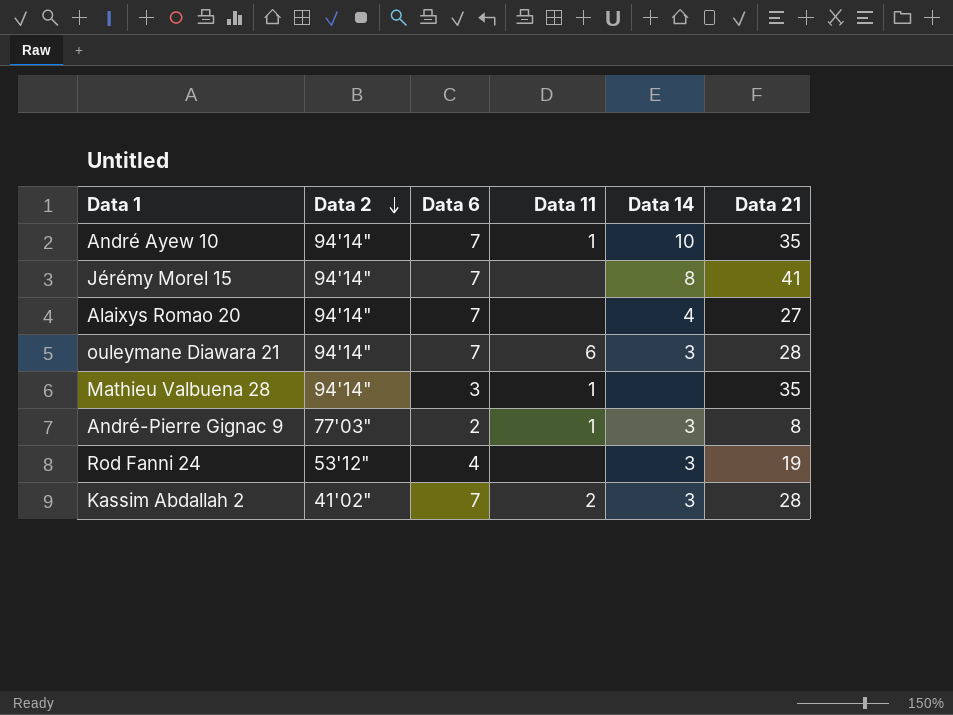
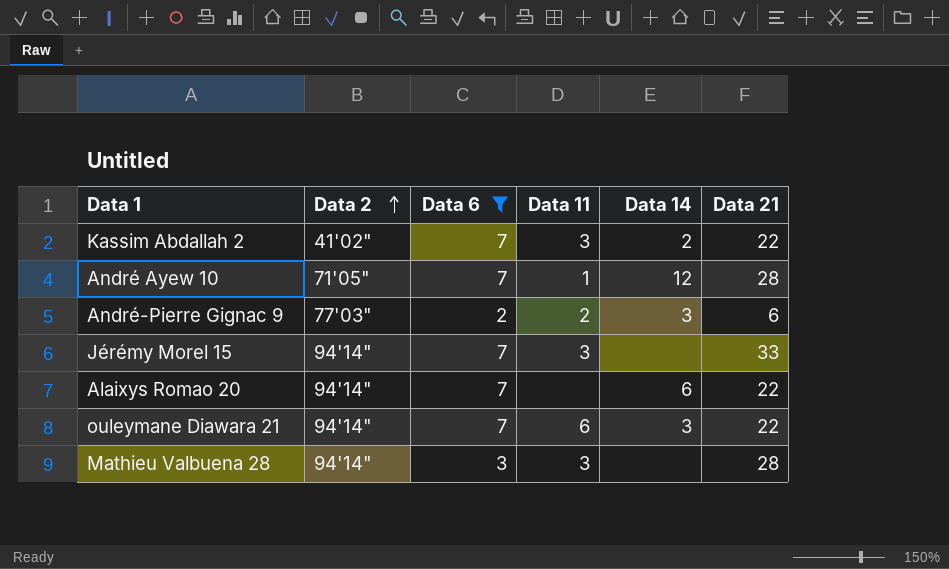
filter: none -> Data 6 != 4
row order: Data 2 descending -> Data 2 ascending
Kassim Abdallah 2 | Data 11: 2 -> 3
Kassim Abdallah 2 | Data 14: 3 -> 2
Kassim Abdallah 2 | Data 21: 28 -> 22
André Ayew 10 | Data 2: 94'14" -> 71'05"
André Ayew 10 | Data 14: 10 -> 12
André Ayew 10 | Data 21: 35 -> 28
André-Pierre Gignac 9 | Data 11: 1 -> 2
André-Pierre Gignac 9 | Data 21: 8 -> 6
Jérémy Morel 15 | Data 11: none -> 3
Jérémy Morel 15 | Data 14: 8 -> none
Jérémy Morel 15 | Data 21: 41 -> 33
Alaixys Romao 20 | Data 14: 4 -> 6
Alaixys Romao 20 | Data 21: 27 -> 22
ouleymane Diawara 21 | Data 21: 28 -> 22
Mathieu Valbuena 28 | Data 11: 1 -> 3
Mathieu Valbuena 28 | Data 21: 35 -> 28

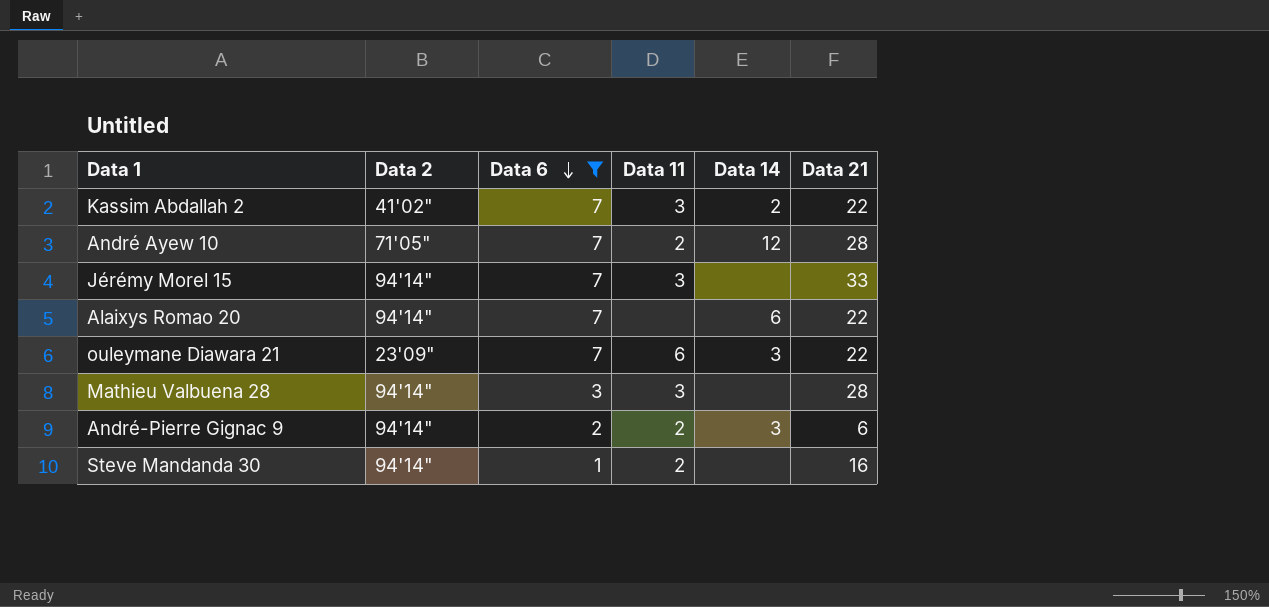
row order: Data 2 ascending -> Data 6 descending
André Ayew 10 | Data 11: 1 -> 2
ouleymane Diawara 21 | Data 2: 94'14" -> 23'09"
André-Pierre Gignac 9 | Data 2: 77'03" -> 94'14"
row Steve Mandanda 30: none -> 94'14" | 1 | 2 | none | 16

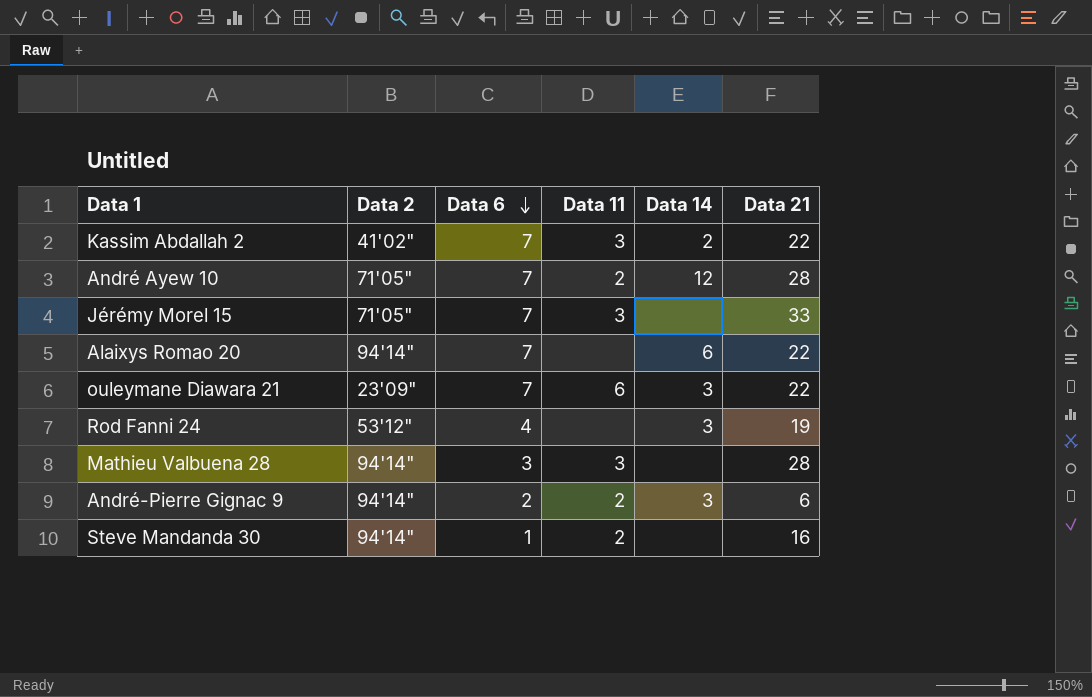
filter: Data 6 != 4 -> none
Jérémy Morel 15 | Data 2: 94'14" -> 71'05"

